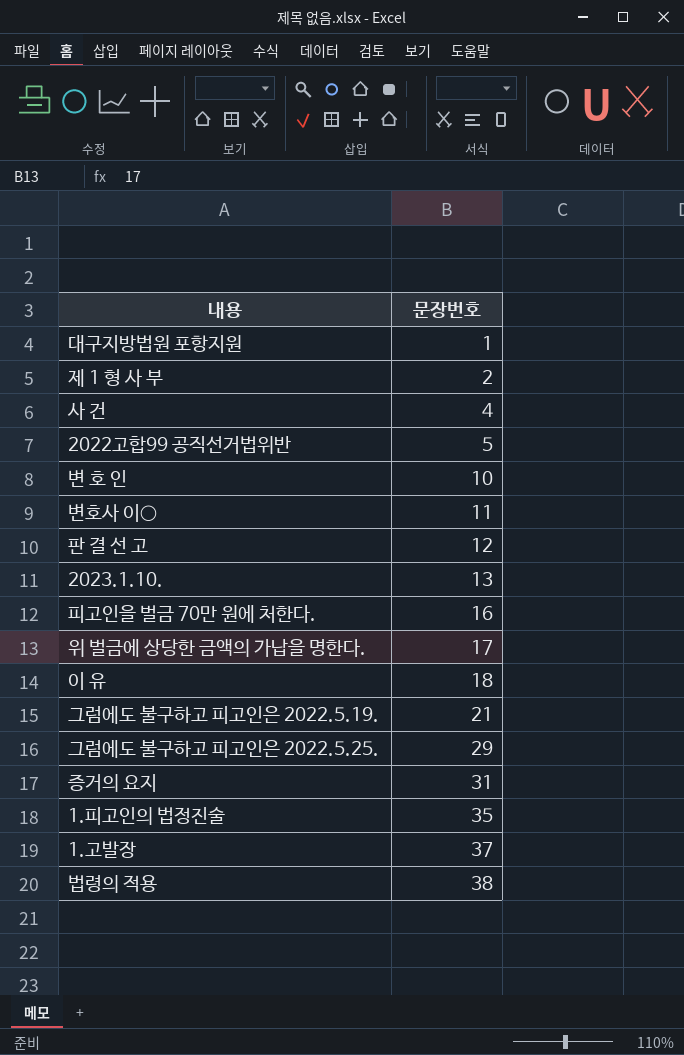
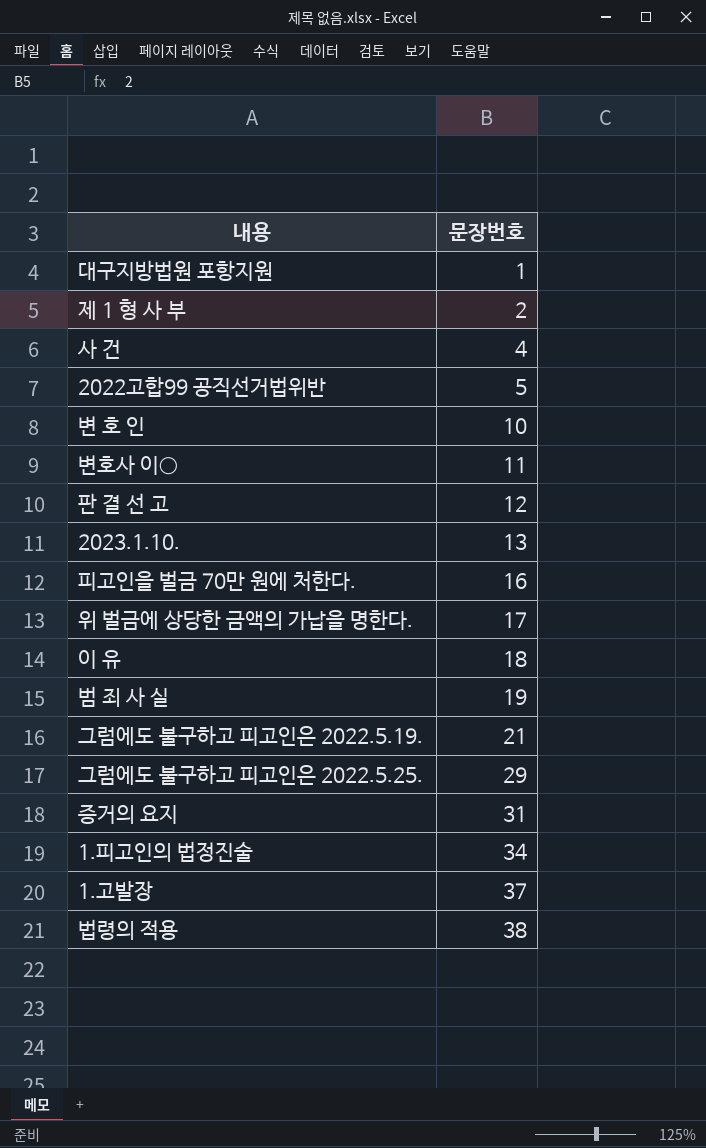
row 범 죄 사 실: none -> 19
1.피고인의 법정진술 | 문장번호: 35 -> 34

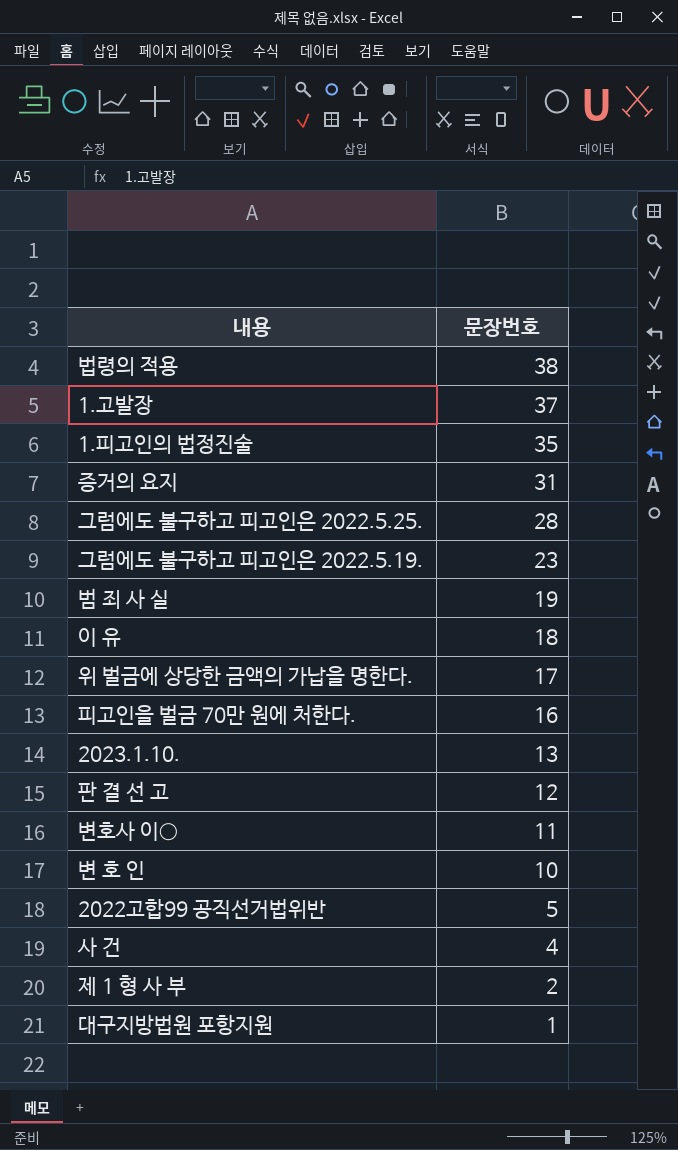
row order: 문장번호 ascending -> 문장번호 descending
1.피고인의 법정진술 | 문장번호: 34 -> 35
그럼에도 불구하고 피고인은 2022.5.25. | 문장번호: 29 -> 28
그럼에도 불구하고 피고인은 2022.5.19. | 문장번호: 21 -> 23

